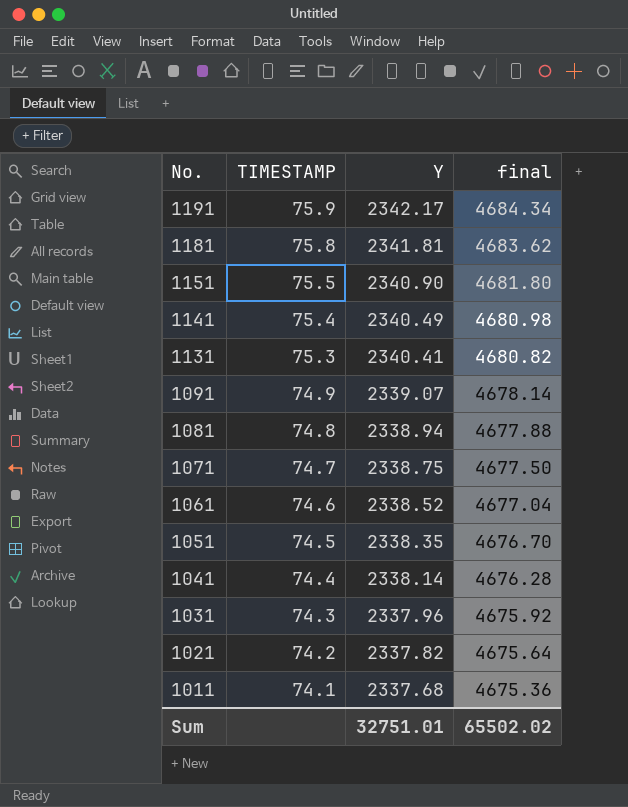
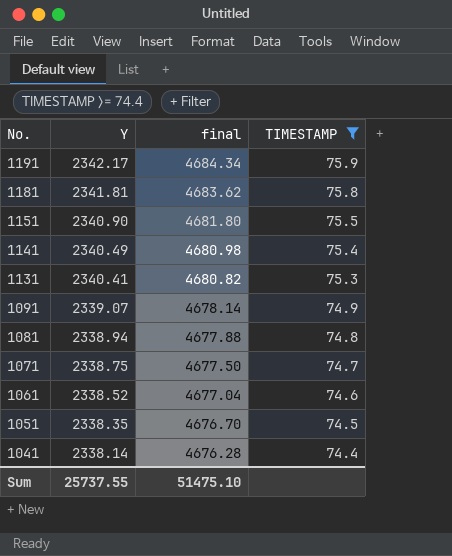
filter: none -> TIMESTAMP >= 74.4
column TIMESTAMP | position: 2 -> 4
Sum | Y: 32751.01 -> 25737.55
Sum | final: 65502.02 -> 51475.10

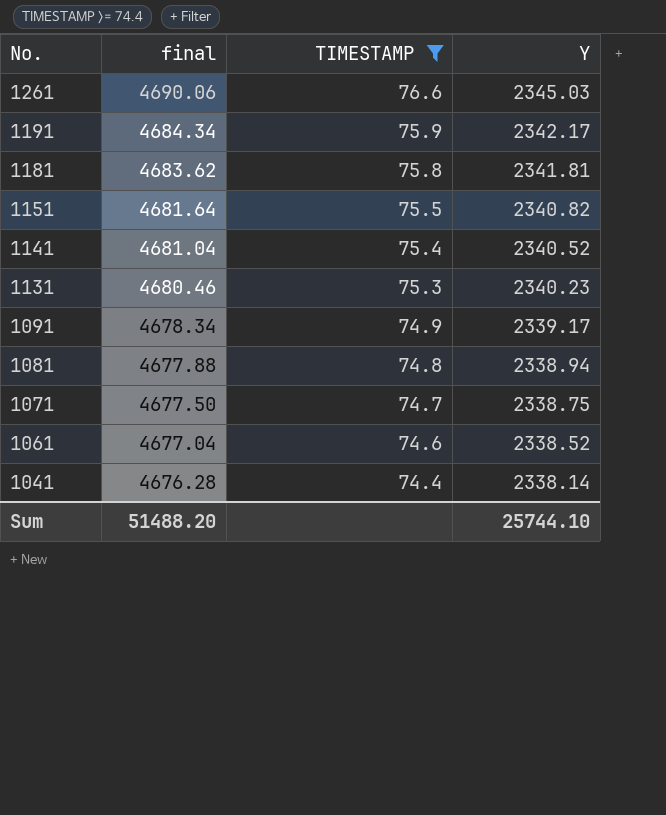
column Y | position: 2 -> 4
row 1051: 2338.35 | 4676.70 | 74.5 -> none
row 1261: none -> 4690.06 | 76.6 | 2345.03
1151 | final: 4681.80 -> 4681.64
1151 | Y: 2340.90 -> 2340.82
1141 | final: 4680.98 -> 4681.04
1141 | Y: 2340.49 -> 2340.52
1131 | final: 4680.82 -> 4680.46
1131 | Y: 2340.41 -> 2340.23
1091 | final: 4678.14 -> 4678.34
1091 | Y: 2339.07 -> 2339.17
Sum | final: 51475.10 -> 51488.20
Sum | Y: 25737.55 -> 25744.10

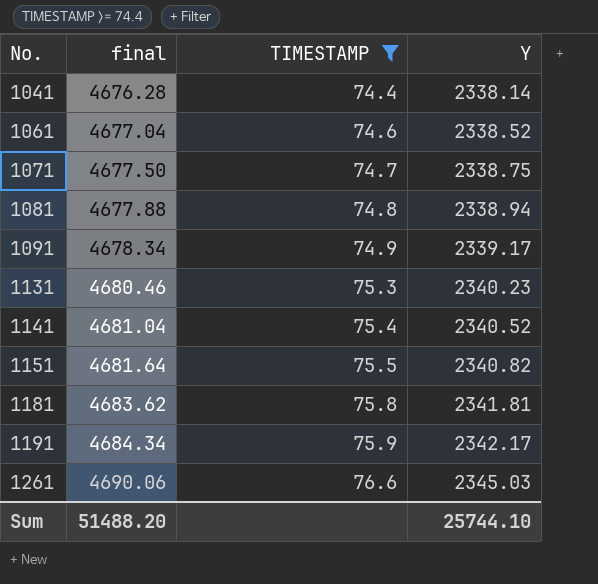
row order: No. descending -> No. ascending

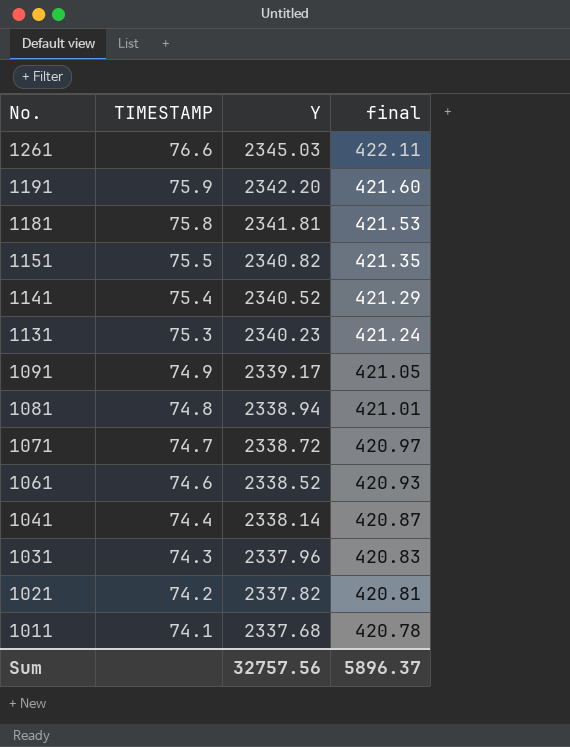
filter: TIMESTAMP >= 74.4 -> none
row order: No. ascending -> No. descending
column final | formula: [Y] * 2 -> [Y] * 0.18
column final | position: 2 -> 4
1191 | Y: 2342.17 -> 2342.20
1071 | Y: 2338.75 -> 2338.72
Sum | Y: 25744.10 -> 32757.56
Sum | final: 51488.20 -> 5896.37

